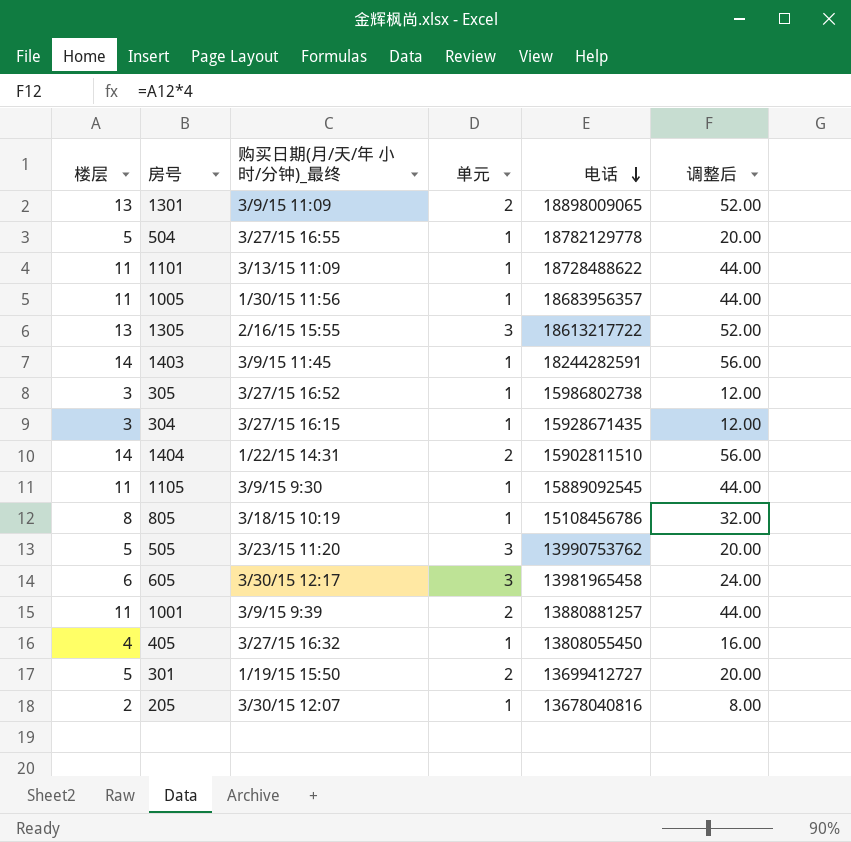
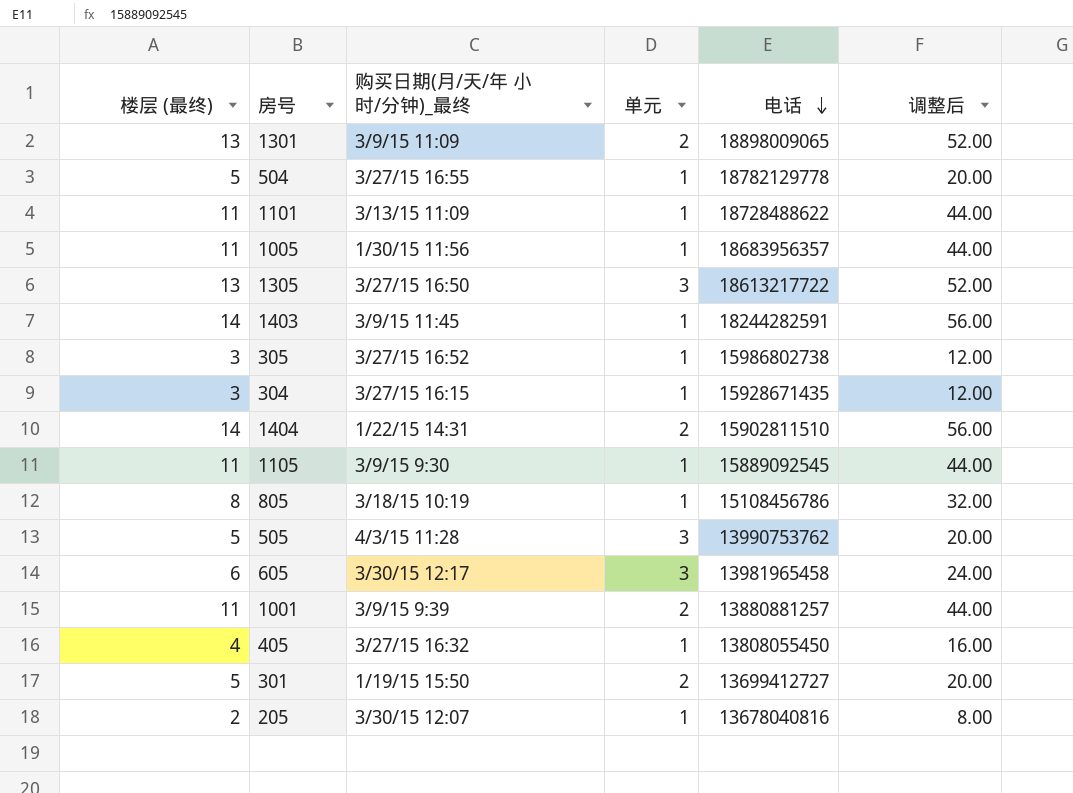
column name: 楼层 -> 楼层 (最终)
1305 | 购买日期(月/天/年 小时/分钟)_最终: 2/16/15 15:55 -> 3/27/15 16:50
505 | 购买日期(月/天/年 小时/分钟)_最终: 3/23/15 11:20 -> 4/3/15 11:28

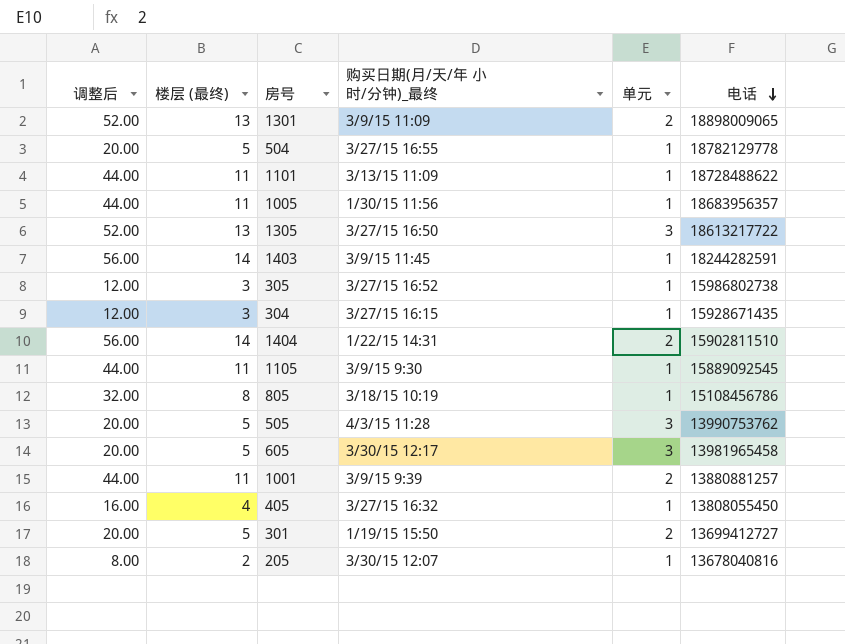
column 调整后 | position: 6 -> 1
605 | 调整后: 24.00 -> 20.00
605 | 楼层 (最终): 6 -> 5

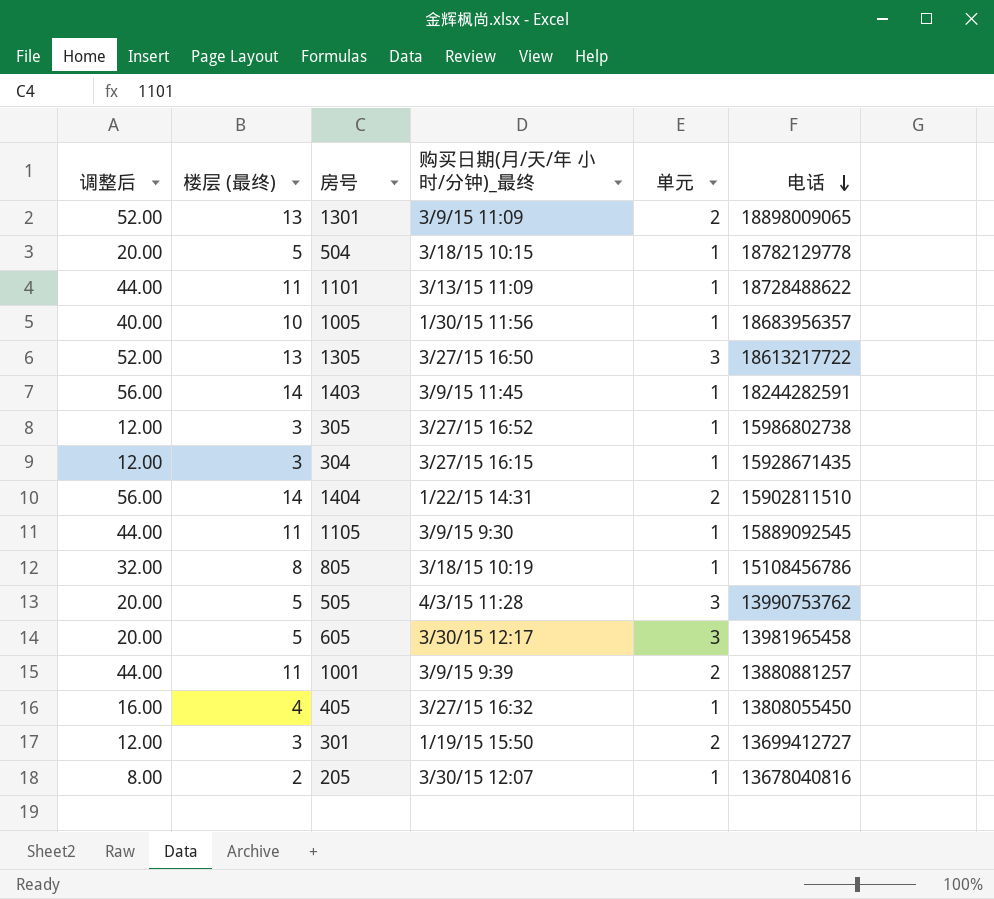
504 | 购买日期(月/天/年 小时/分钟)_最终: 3/27/15 16:55 -> 3/18/15 10:15
1005 | 调整后: 44.00 -> 40.00
1005 | 楼层 (最终): 11 -> 10
301 | 调整后: 20.00 -> 12.00
301 | 楼层 (最终): 5 -> 3

